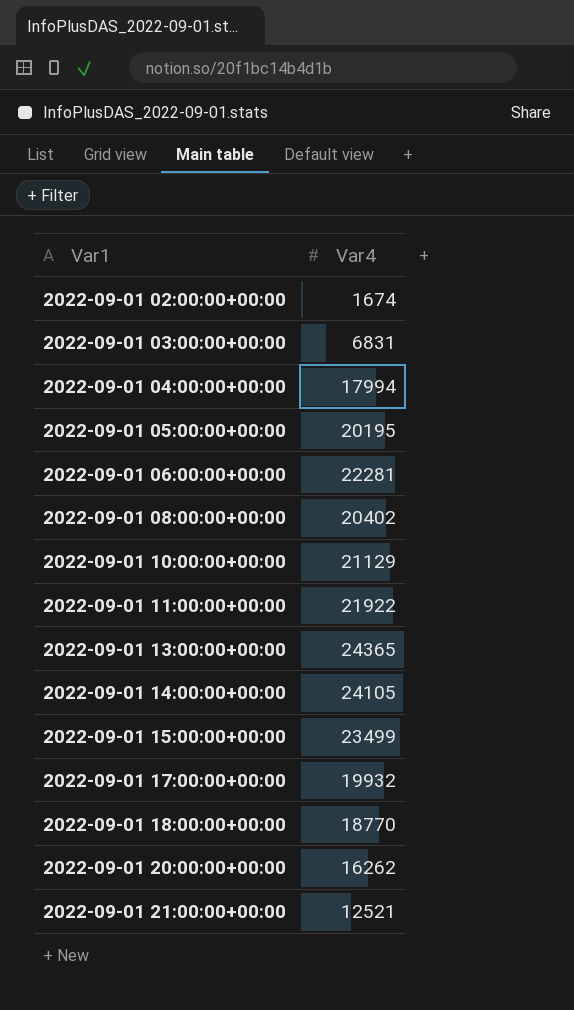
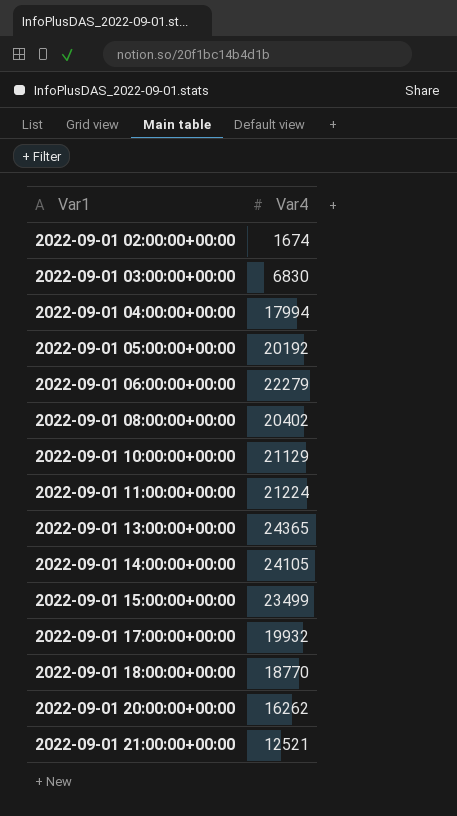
2022-09-01 03:00:00+00:00 | Var4: 6831 -> 6830
2022-09-01 05:00:00+00:00 | Var4: 20195 -> 20192
2022-09-01 06:00:00+00:00 | Var4: 22281 -> 22279
2022-09-01 11:00:00+00:00 | Var4: 21922 -> 21224

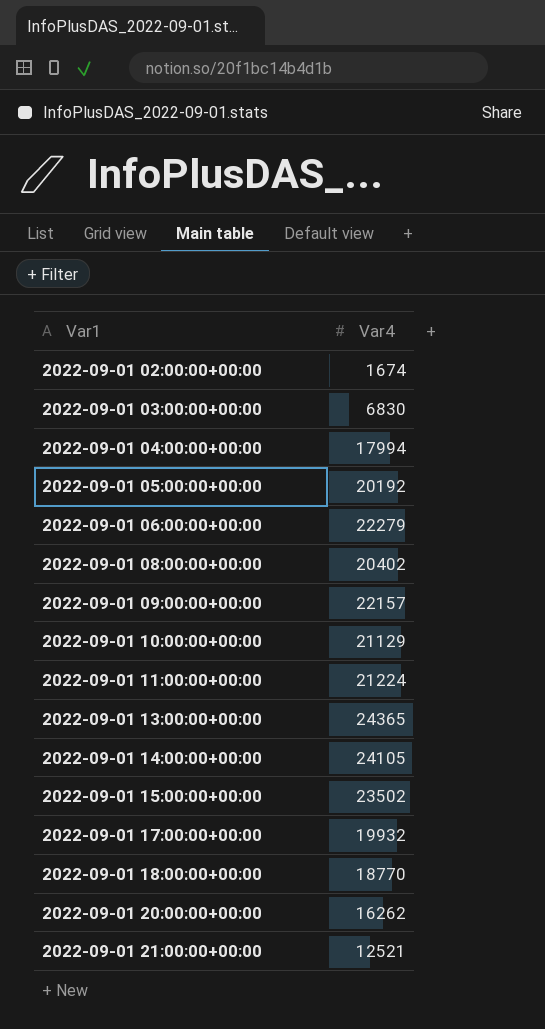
row 2022-09-01 09:00:00+00:00: none -> 22157
2022-09-01 15:00:00+00:00 | Var4: 23499 -> 23502

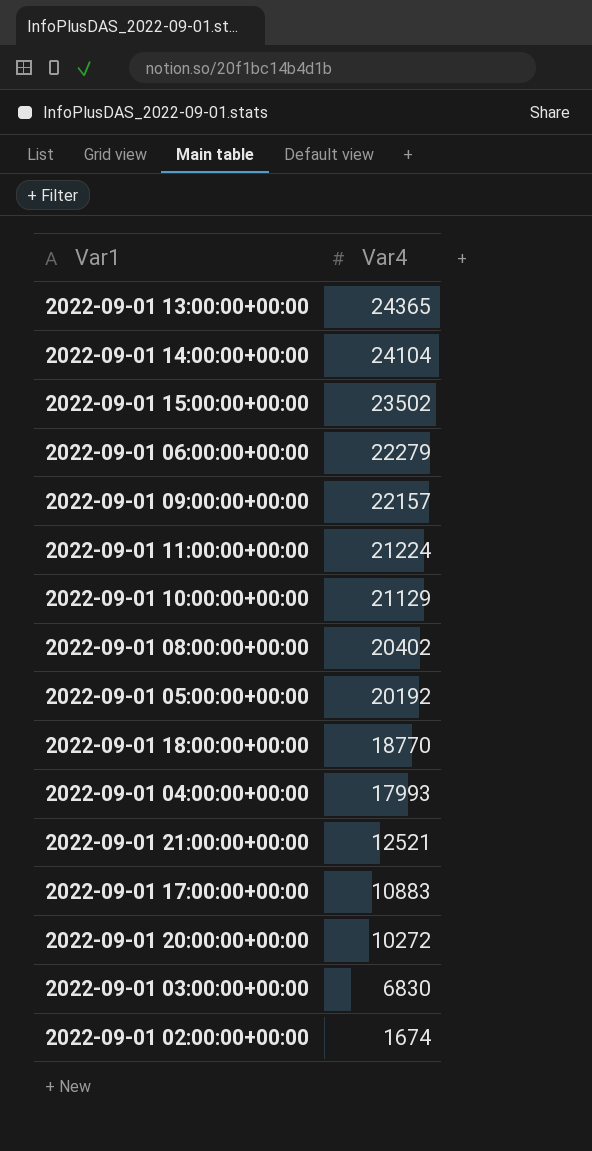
row order: Var1 ascending -> Var4 descending
2022-09-01 14:00:00+00:00 | Var4: 24105 -> 24104
2022-09-01 04:00:00+00:00 | Var4: 17994 -> 17993
2022-09-01 17:00:00+00:00 | Var4: 19932 -> 10883
2022-09-01 20:00:00+00:00 | Var4: 16262 -> 10272

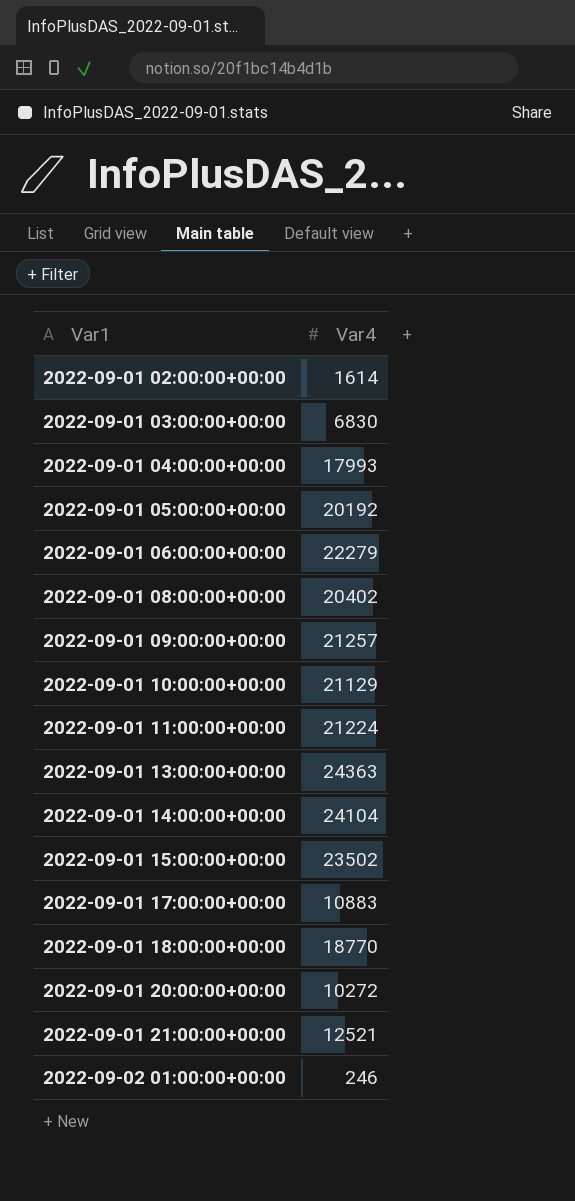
row order: Var4 descending -> Var1 ascending
2022-09-01 02:00:00+00:00 | Var4: 1674 -> 1614
2022-09-01 09:00:00+00:00 | Var4: 22157 -> 21257
2022-09-01 13:00:00+00:00 | Var4: 24365 -> 24363
row 2022-09-02 01:00:00+00:00: none -> 246

